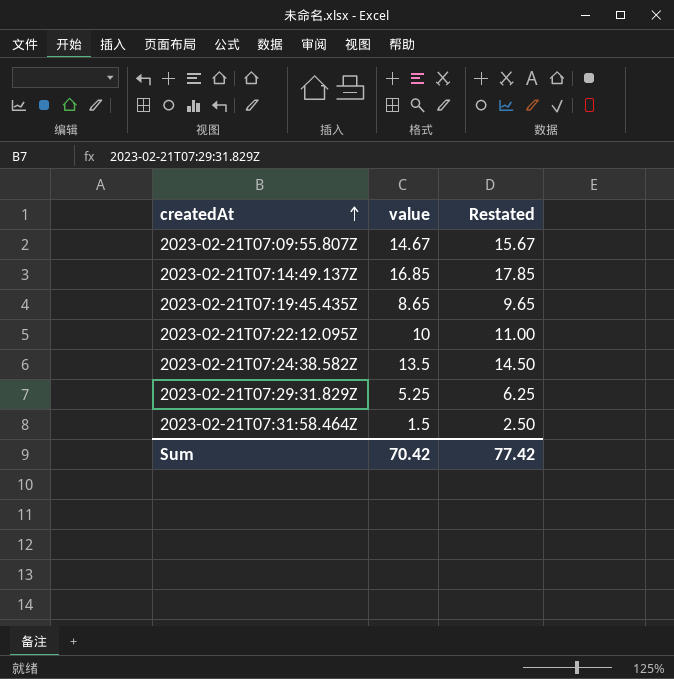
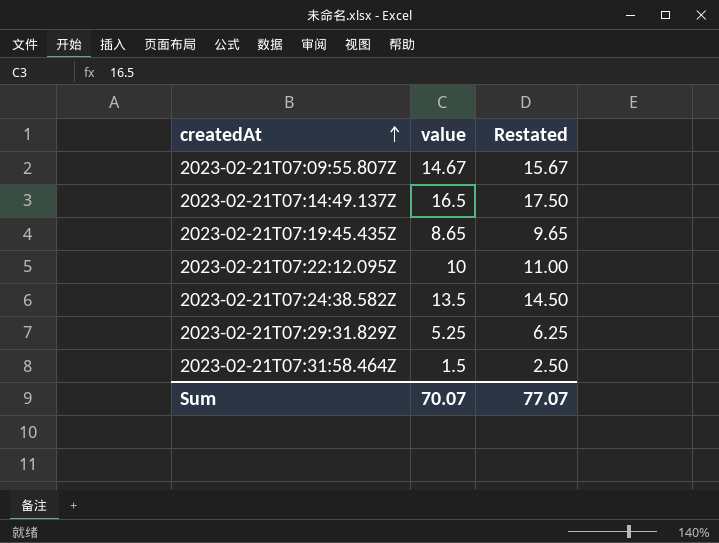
2023-02-21T07:14:49.137Z | value: 16.85 -> 16.5
2023-02-21T07:14:49.137Z | Restated: 17.85 -> 17.50
Sum | value: 70.42 -> 70.07
Sum | Restated: 77.42 -> 77.07

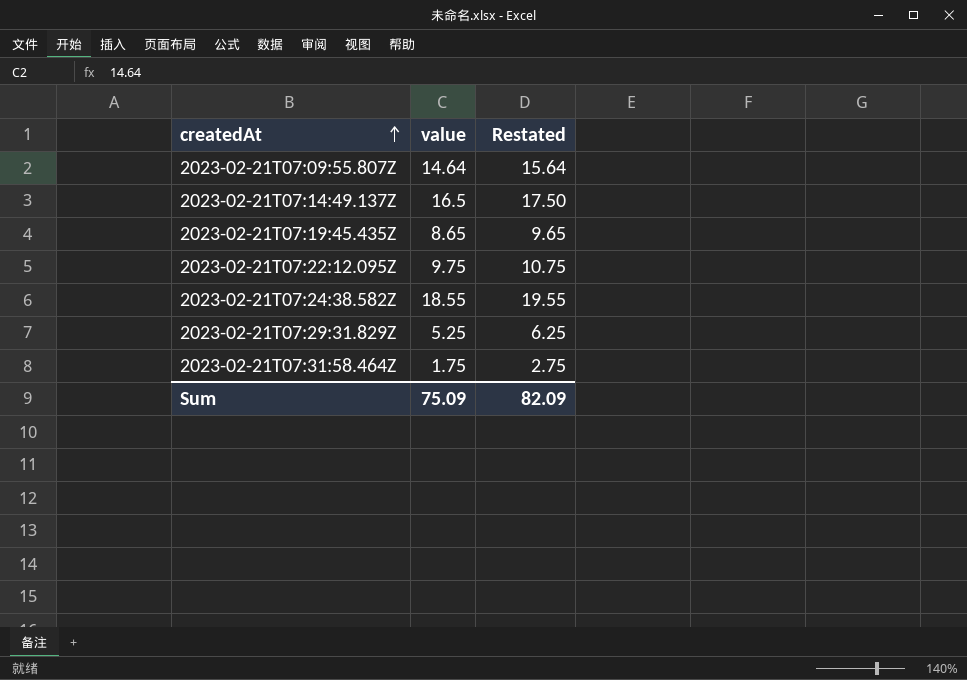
2023-02-21T07:09:55.807Z | value: 14.67 -> 14.64
2023-02-21T07:09:55.807Z | Restated: 15.67 -> 15.64
2023-02-21T07:22:12.095Z | value: 10 -> 9.75
2023-02-21T07:22:12.095Z | Restated: 11.00 -> 10.75
2023-02-21T07:24:38.582Z | value: 13.5 -> 18.55
2023-02-21T07:24:38.582Z | Restated: 14.50 -> 19.55
2023-02-21T07:31:58.464Z | value: 1.5 -> 1.75
2023-02-21T07:31:58.464Z | Restated: 2.50 -> 2.75
Sum | value: 70.07 -> 75.09
Sum | Restated: 77.07 -> 82.09

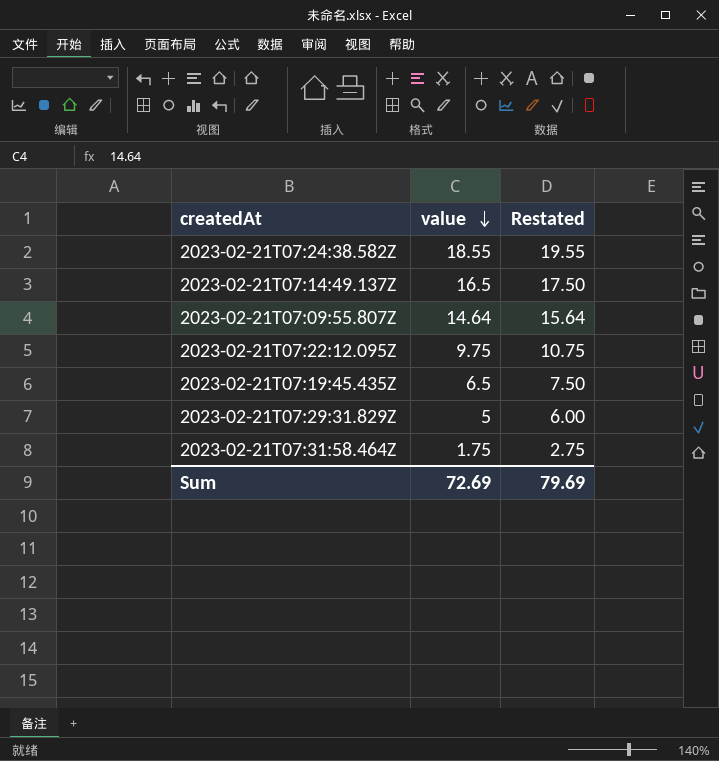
row order: createdAt ascending -> value descending
2023-02-21T07:19:45.435Z | value: 8.65 -> 6.5
2023-02-21T07:19:45.435Z | Restated: 9.65 -> 7.50
2023-02-21T07:29:31.829Z | value: 5.25 -> 5
2023-02-21T07:29:31.829Z | Restated: 6.25 -> 6.00
Sum | value: 75.09 -> 72.69
Sum | Restated: 82.09 -> 79.69

